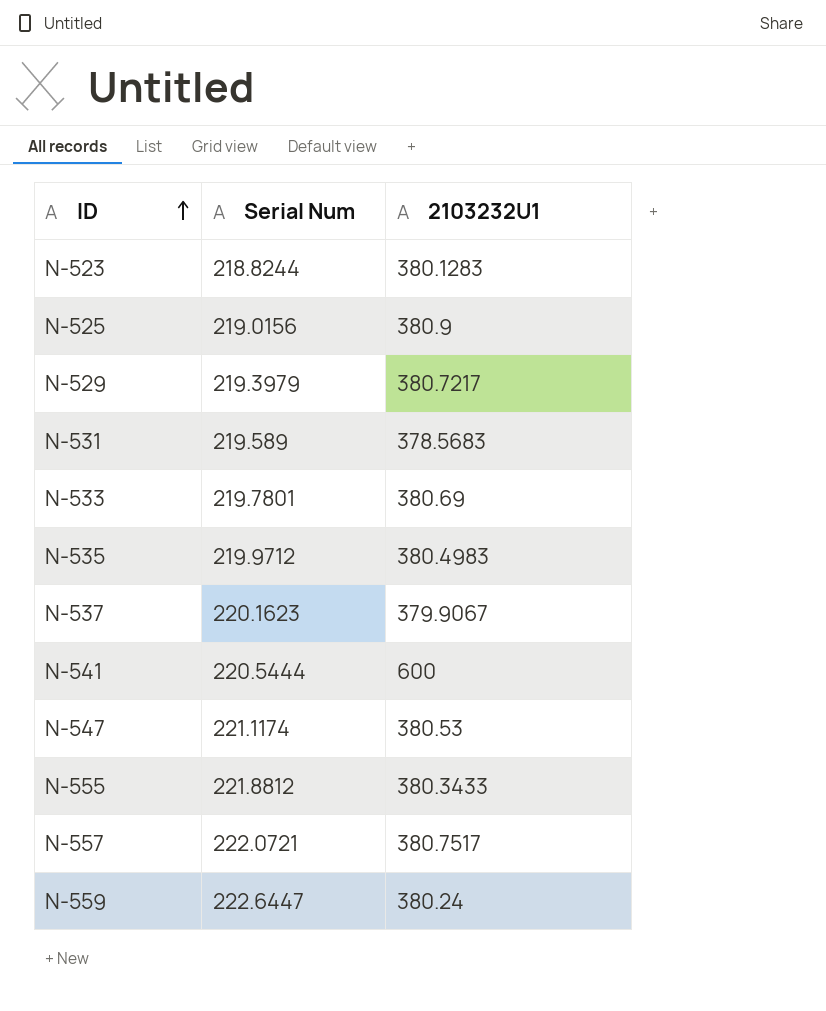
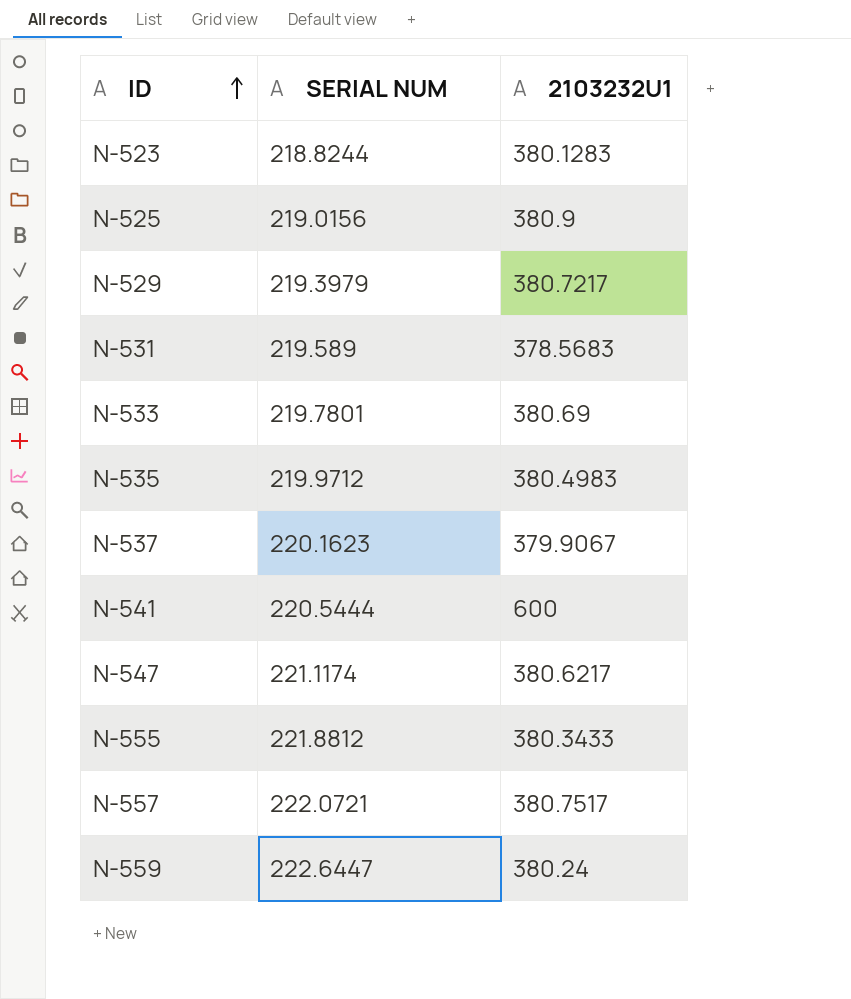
column name: Serial Num -> SERIAL NUM
N-547 | 2103232U1: 380.53 -> 380.6217

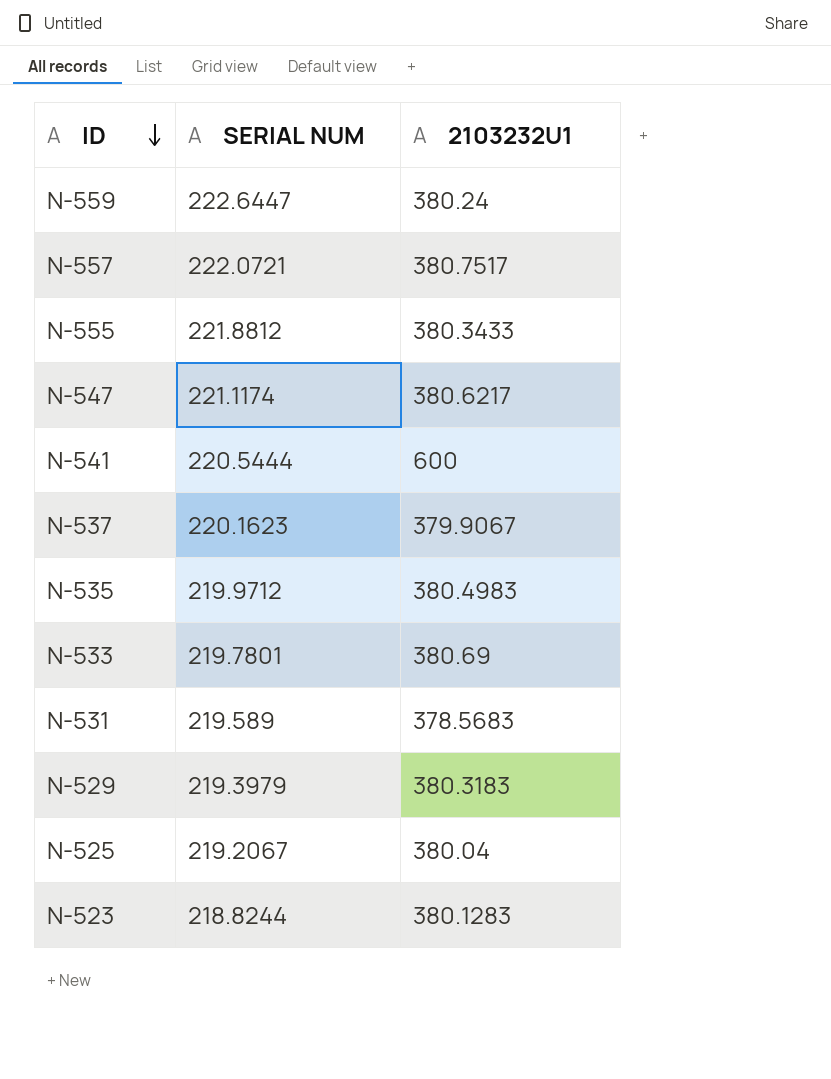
row order: ID ascending -> ID descending
N-529 | 2103232U1: 380.7217 -> 380.3183
N-525 | SERIAL NUM: 219.0156 -> 219.2067
N-525 | 2103232U1: 380.9 -> 380.04

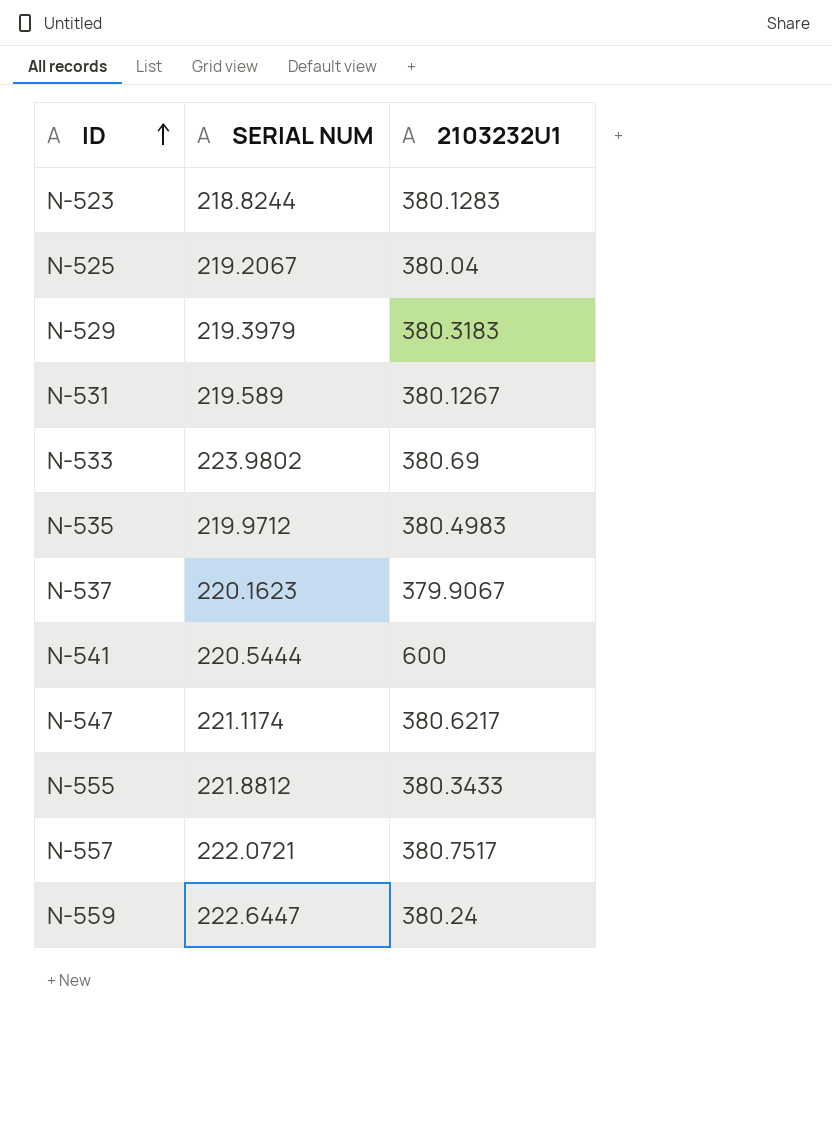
row order: ID descending -> ID ascending
N-531 | 2103232U1: 378.5683 -> 380.1267
N-533 | SERIAL NUM: 219.7801 -> 223.9802

